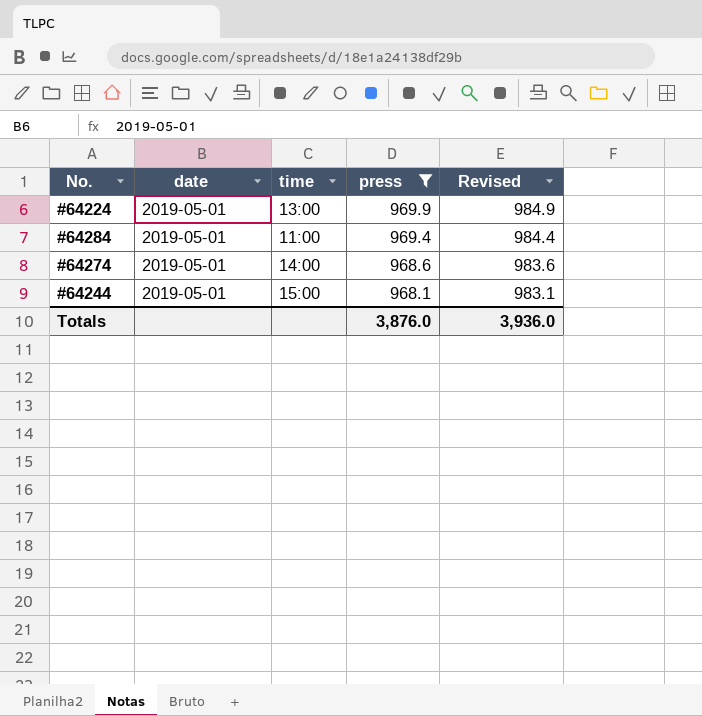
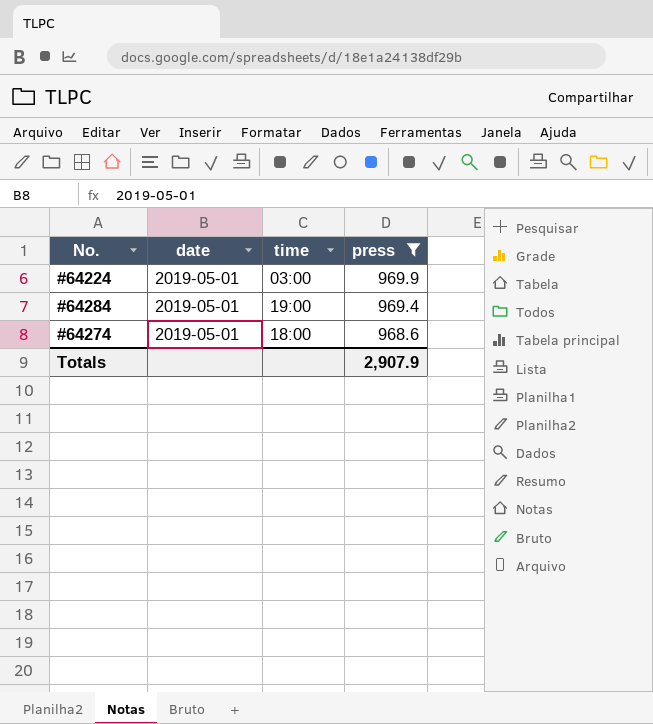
column Revised | formula: [press] + 15 -> none
row #64244: 2019-05-01 | 15:00 | 968.1 | 983.1 -> none
#64224 | time: 13:00 -> 03:00
#64284 | time: 11:00 -> 19:00
#64274 | time: 14:00 -> 18:00
Totals | press: 3,876.0 -> 2,907.9

